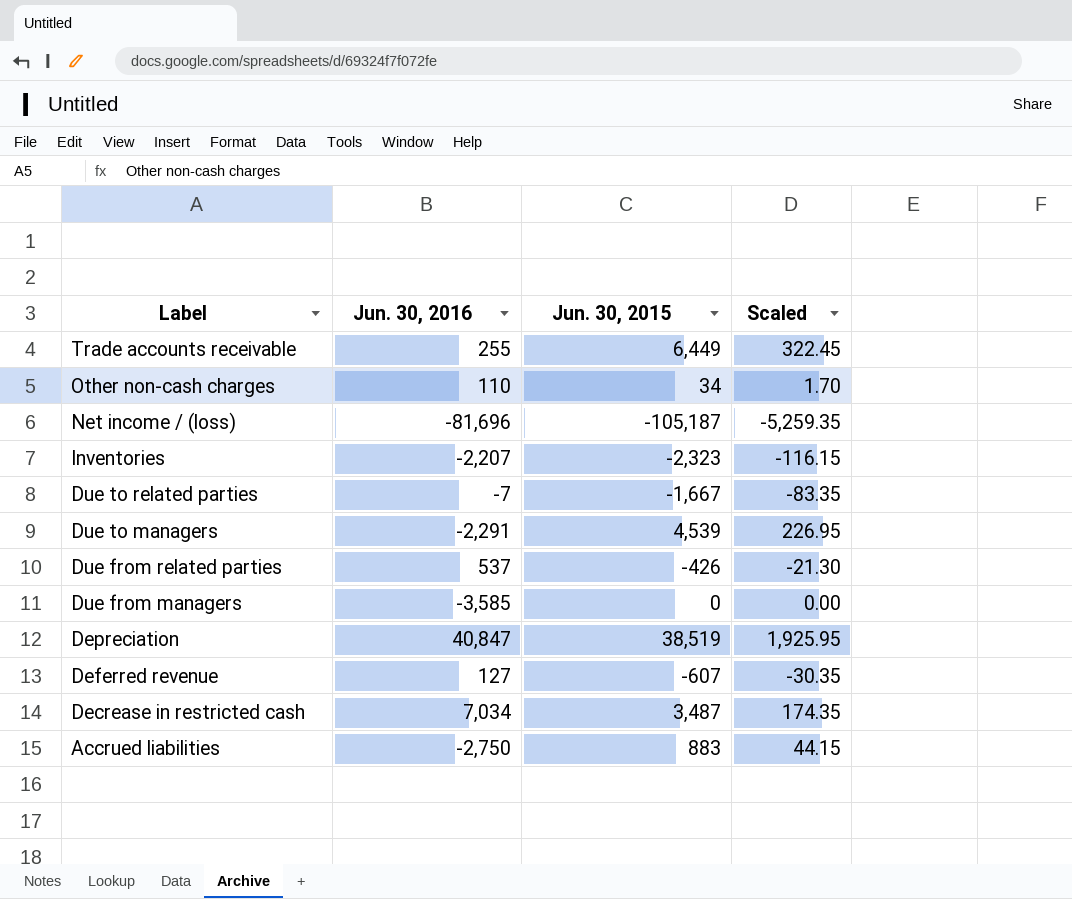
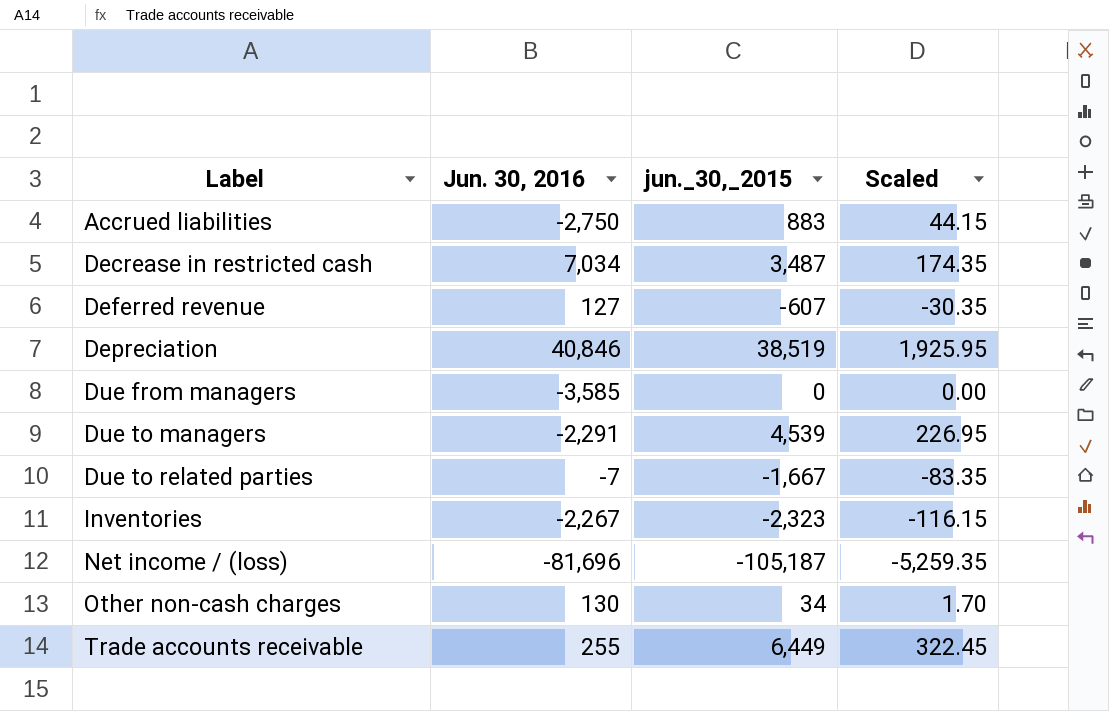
row order: Label descending -> Label ascending
column name: Jun. 30, 2015 -> jun._30,_2015
row Due from related parties: 537 | -426 | -21.30 -> none
Depreciation | Jun. 30, 2016: 40,847 -> 40,846
Inventories | Jun. 30, 2016: -2,207 -> -2,267
Other non-cash charges | Jun. 30, 2016: 110 -> 130

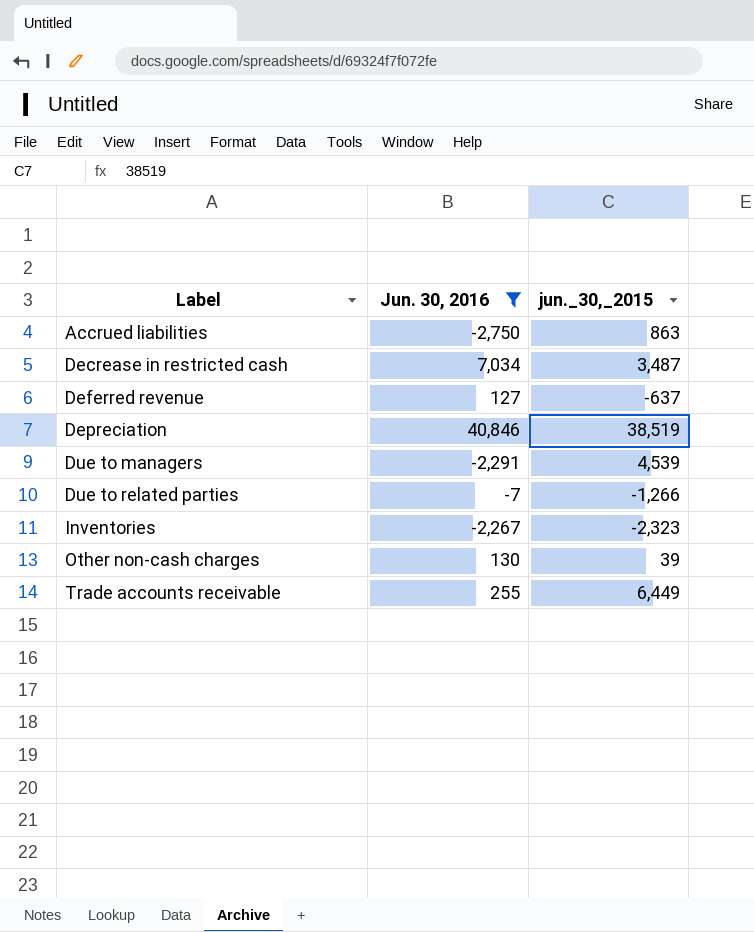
filter: none -> Jun. 30, 2016 >= -2,750
column Scaled | formula: [jun._30,_2015] * 0.05 -> none
Accrued liabilities | jun._30,_2015: 883 -> 863
Deferred revenue | jun._30,_2015: -607 -> -637
Due to related parties | jun._30,_2015: -1,667 -> -1,266
Other non-cash charges | jun._30,_2015: 34 -> 39

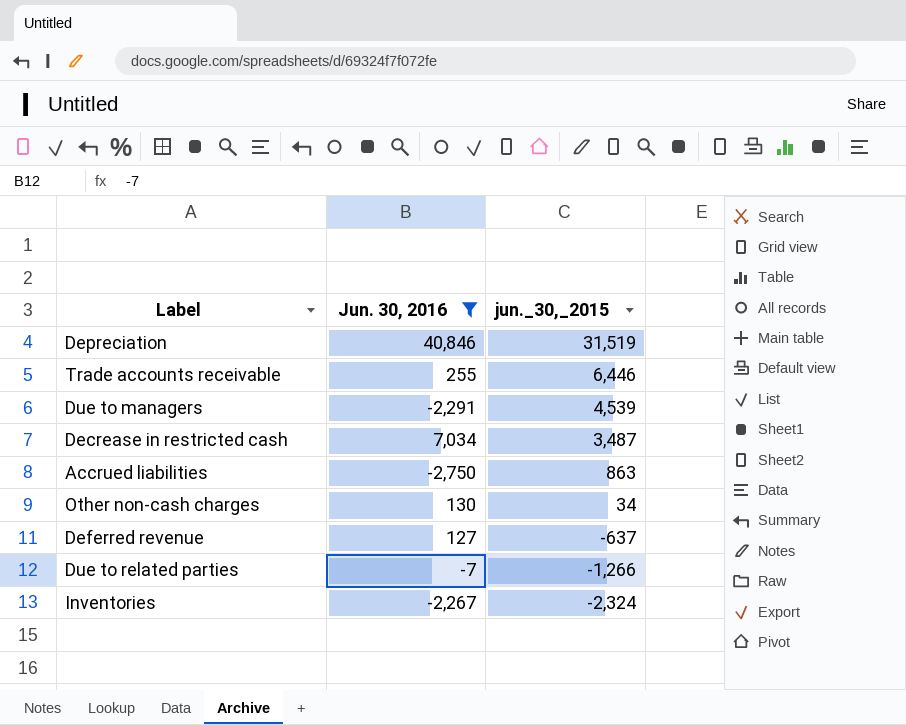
row order: Label ascending -> jun._30,_2015 descending
Depreciation | jun._30,_2015: 38,519 -> 31,519
Trade accounts receivable | jun._30,_2015: 6,449 -> 6,446
Other non-cash charges | jun._30,_2015: 39 -> 34
Inventories | jun._30,_2015: -2,323 -> -2,324

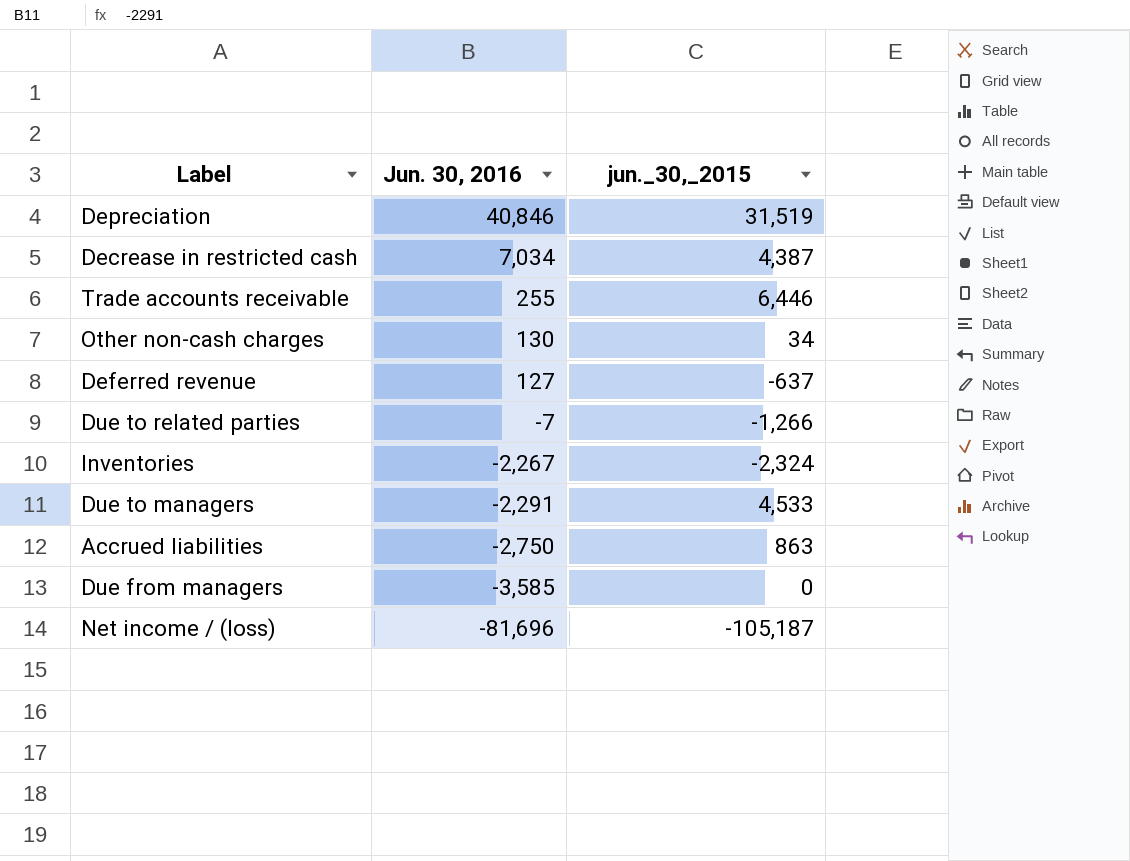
filter: Jun. 30, 2016 >= -2,750 -> none
row order: jun._30,_2015 descending -> Jun. 30, 2016 descending
Decrease in restricted cash | jun._30,_2015: 3,487 -> 4,387
Due to managers | jun._30,_2015: 4,539 -> 4,533

